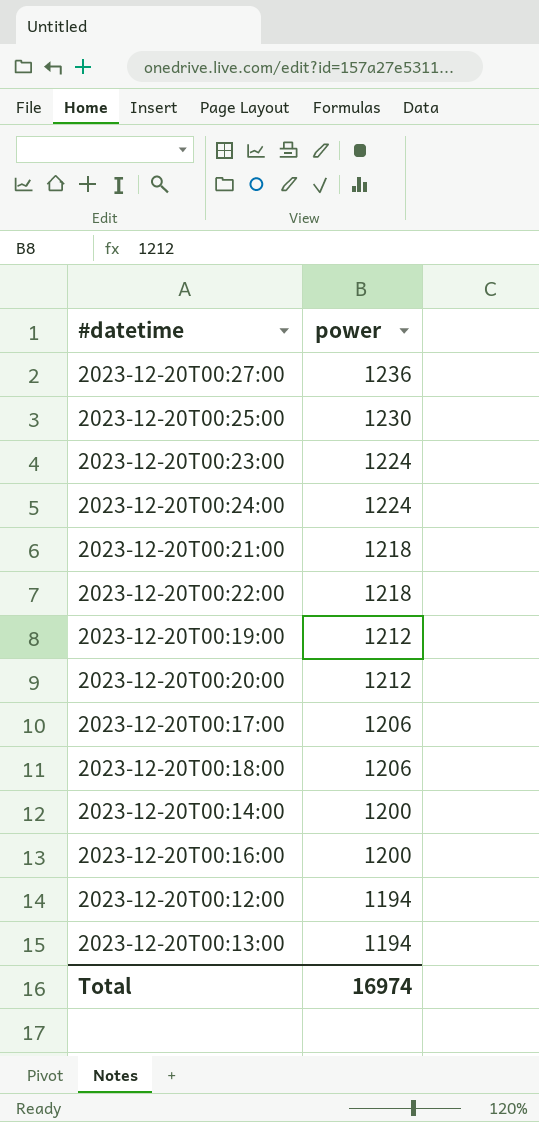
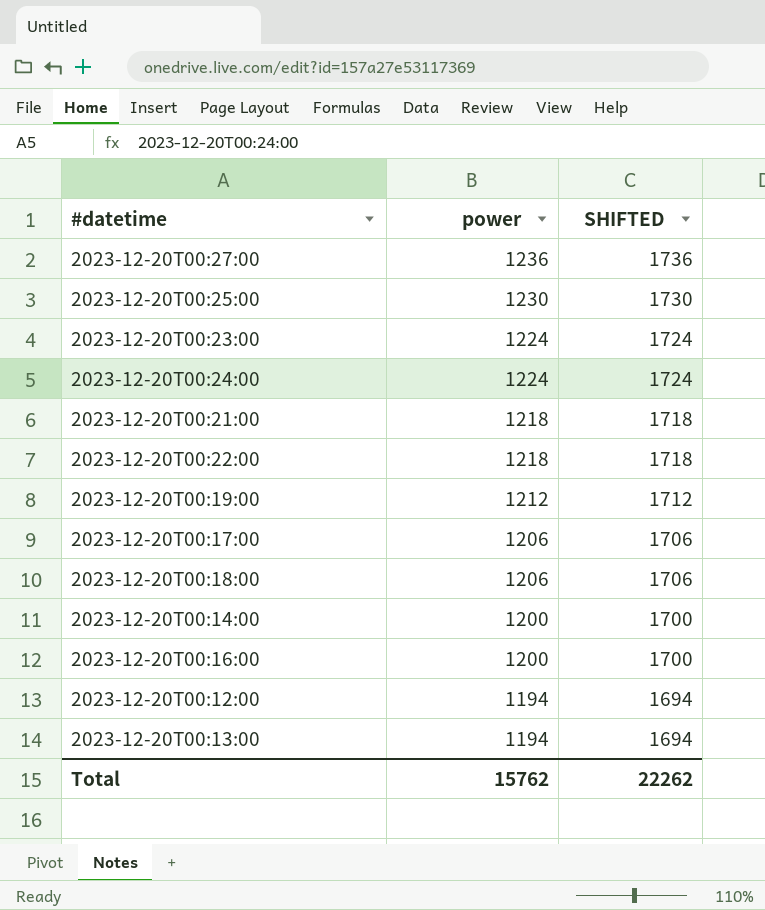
column SHIFTED | formula: none -> [power] + 500
row 2023-12-20T00:20:00: 1212 -> none
Total | power: 16974 -> 15762

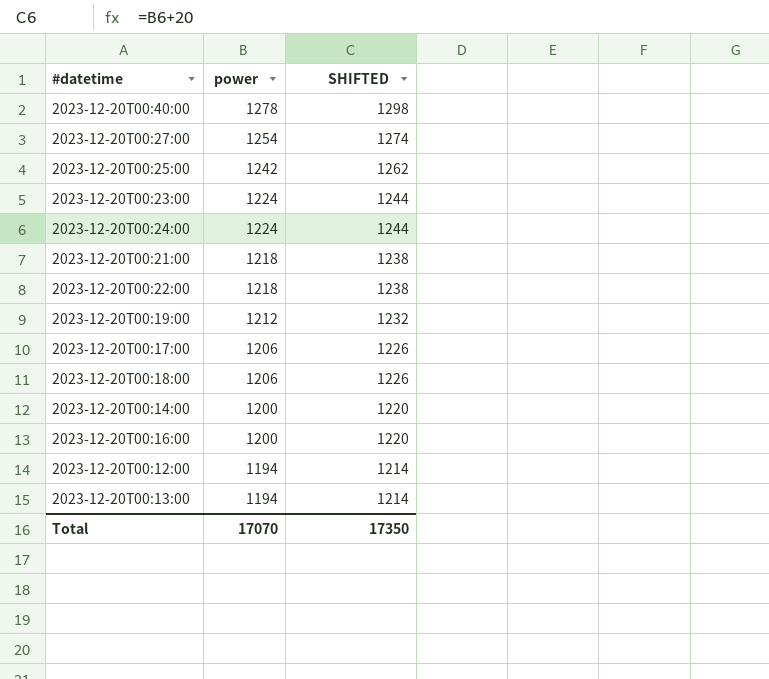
column SHIFTED | formula: [power] + 500 -> [power] + 20
row 2023-12-20T00:40:00: none -> 1278 | 1298
2023-12-20T00:27:00 | power: 1236 -> 1254
2023-12-20T00:25:00 | power: 1230 -> 1242
Total | power: 15762 -> 17070
Total | SHIFTED: 22262 -> 17350

